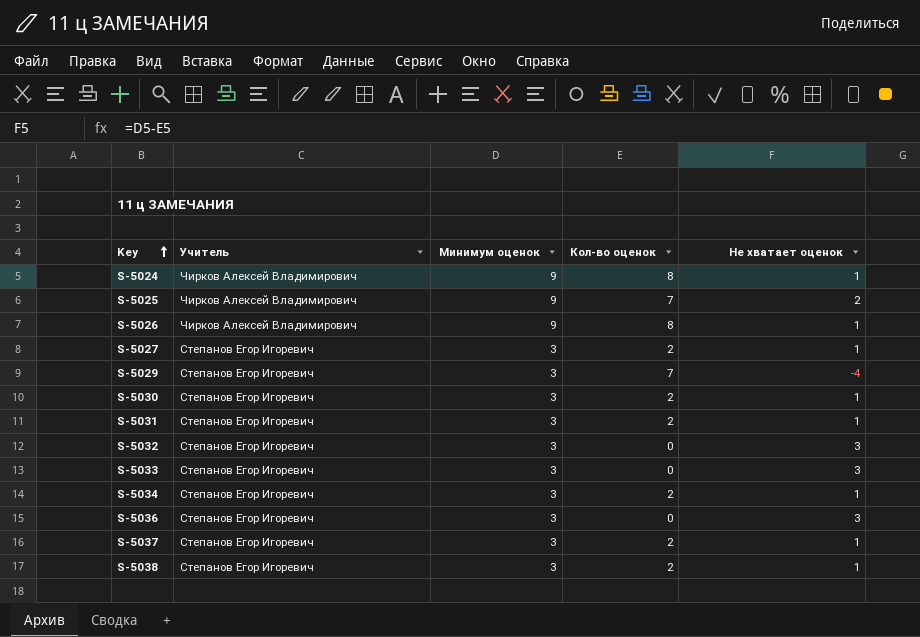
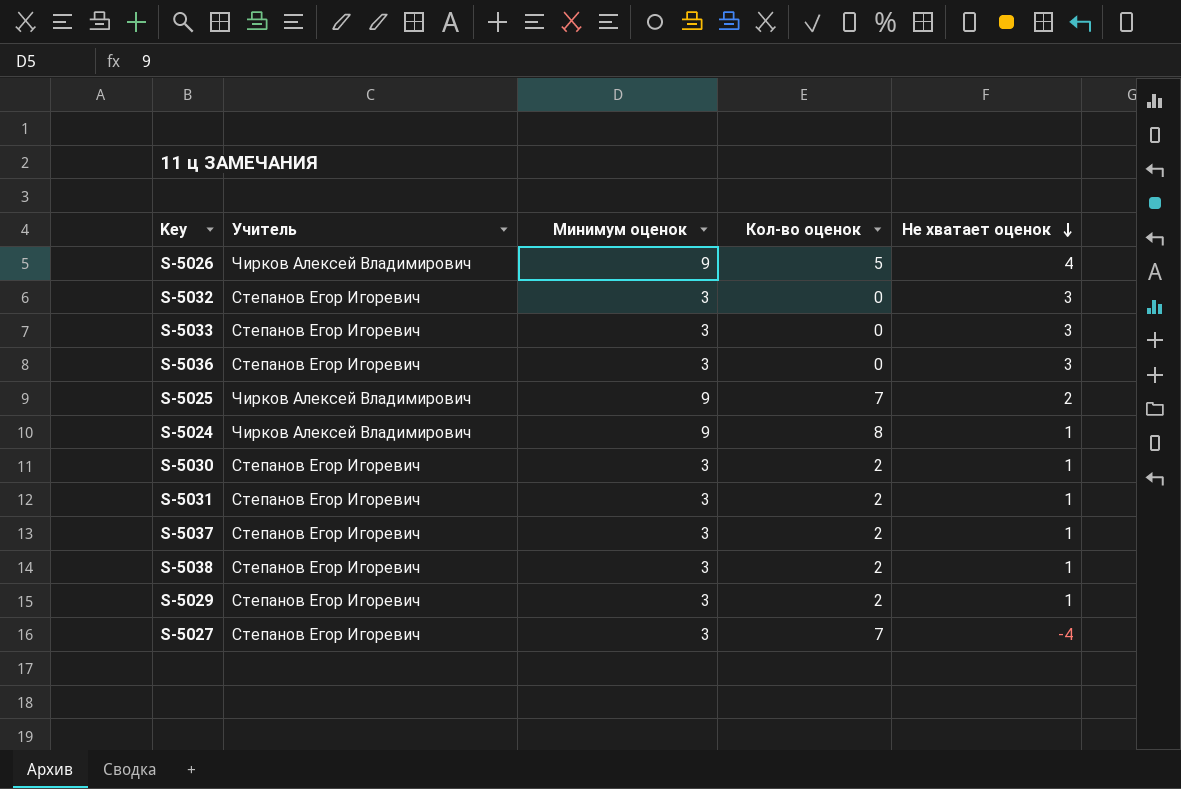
row order: Key ascending -> Не хватает оценок descending
row S-5034: Степанов Егор Игоревич | 3 | 2 | 1 -> none
S-5026 | Кол-во оценок: 8 -> 5
S-5026 | Не хватает оценок: 1 -> 4
S-5029 | Кол-во оценок: 7 -> 2
S-5029 | Не хватает оценок: -4 -> 1
S-5027 | Кол-во оценок: 2 -> 7
S-5027 | Не хватает оценок: 1 -> -4

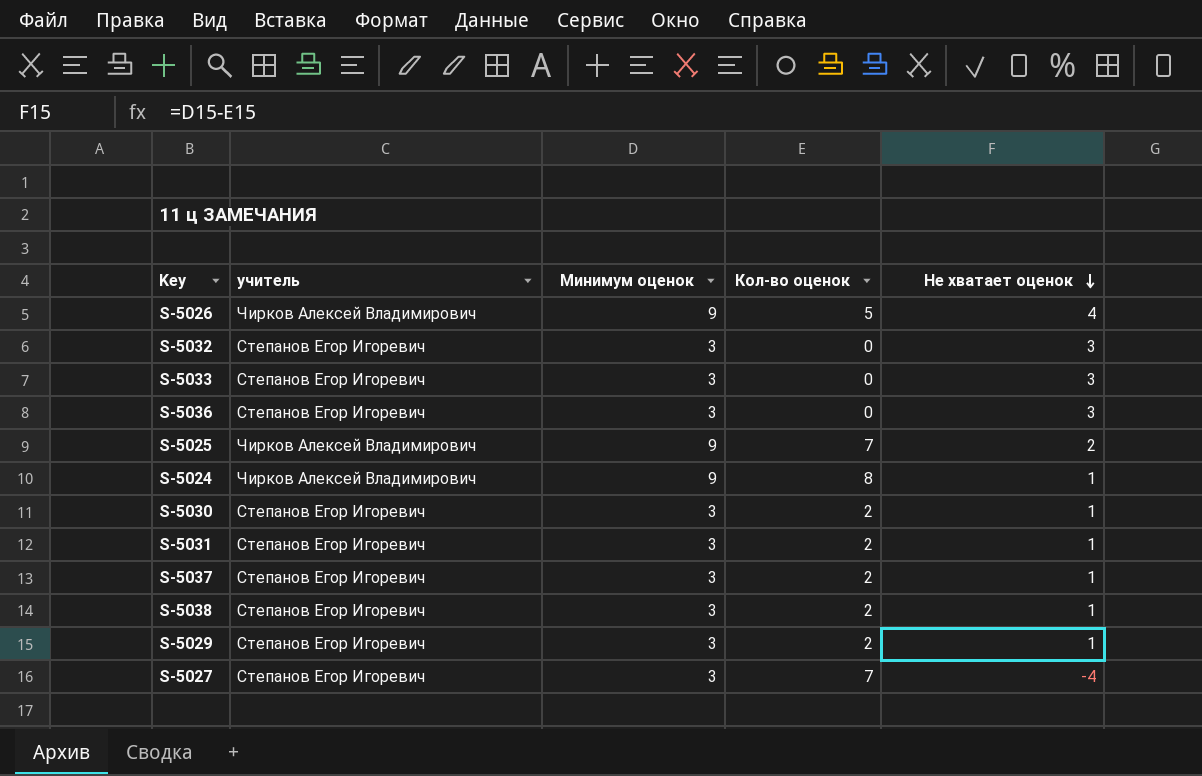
column name: Учитель -> учитель

